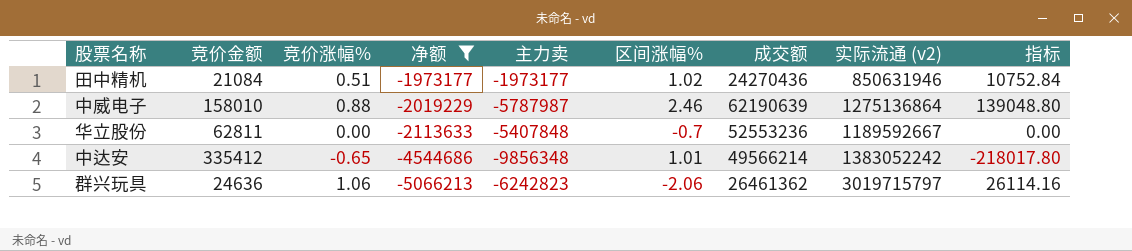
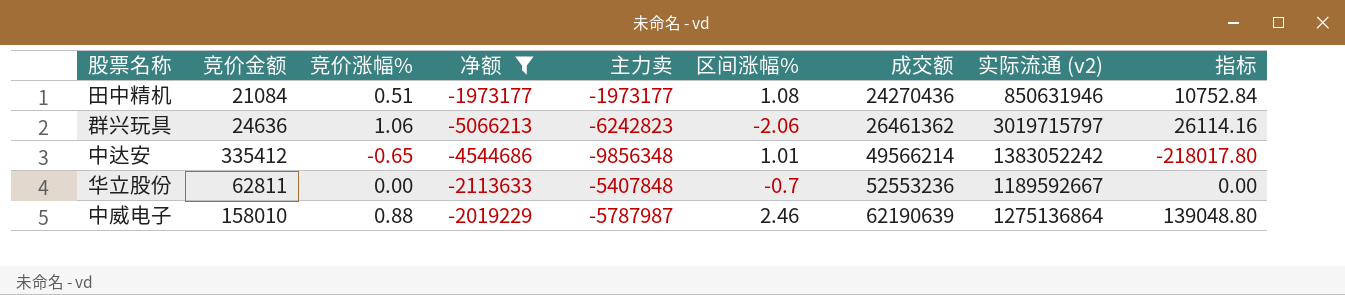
row order: 净额 descending -> 成交额 ascending
田中精机 | 区间涨幅%: 1.02 -> 1.08

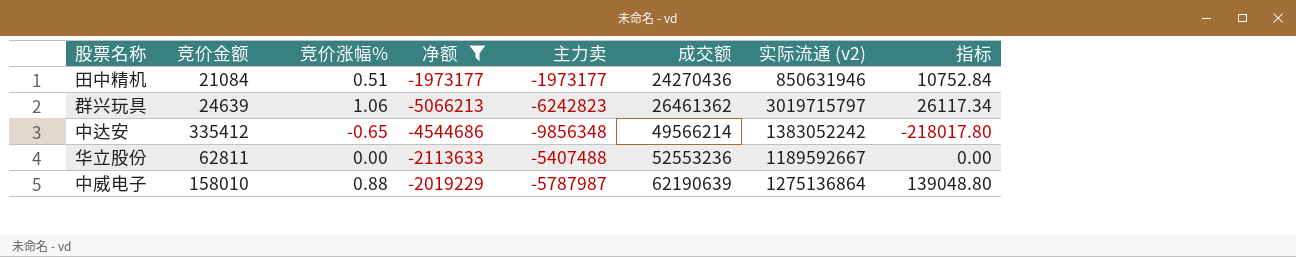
column 区间涨幅% | position: 6 -> none
群兴玩具 | 竞价金额: 24636 -> 24639
群兴玩具 | 指标: 26114.16 -> 26117.34
华立股份 | 主力卖: -5407848 -> -5407488

